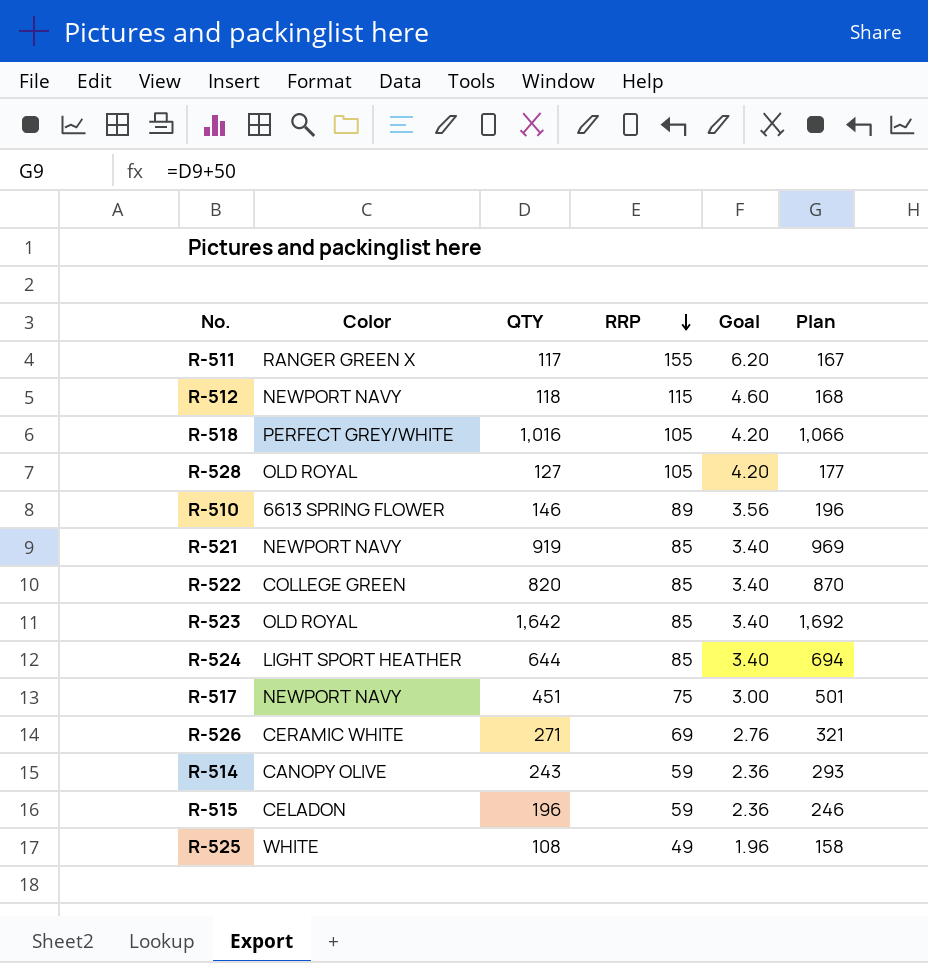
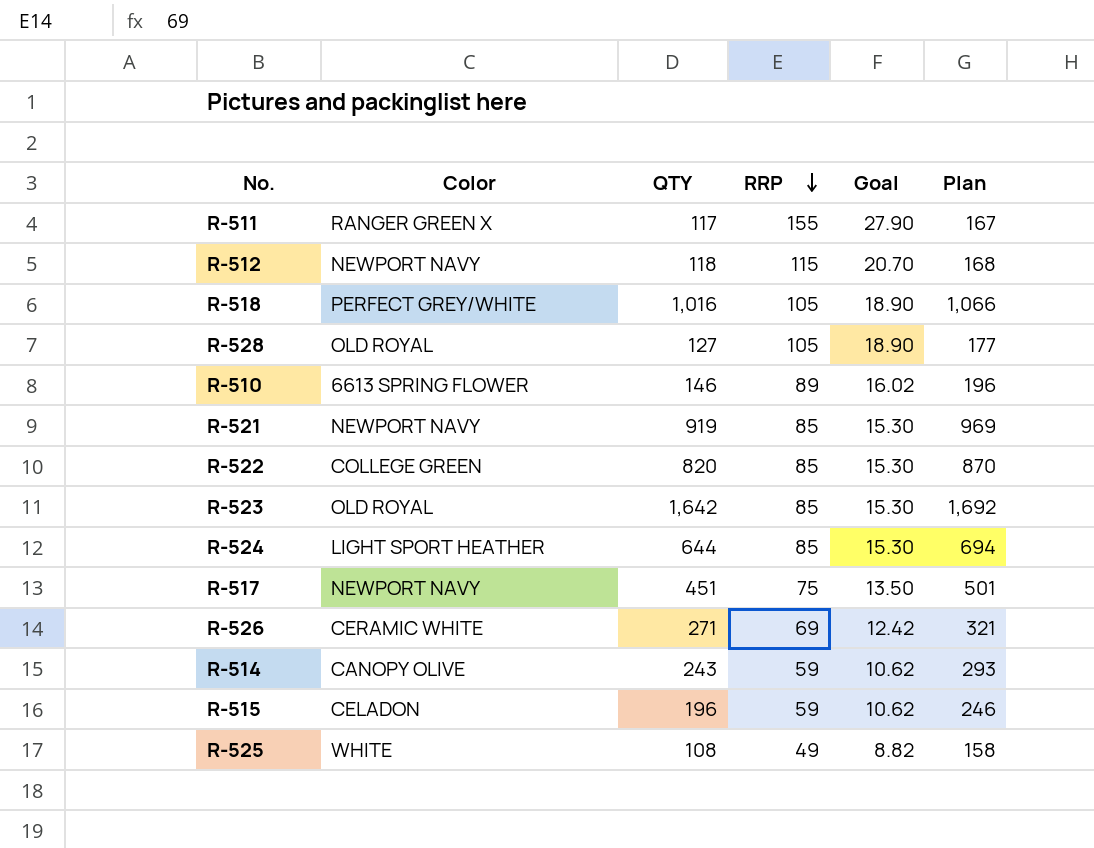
column Goal | formula: [RRP] * 0.04 -> [RRP] * 0.18

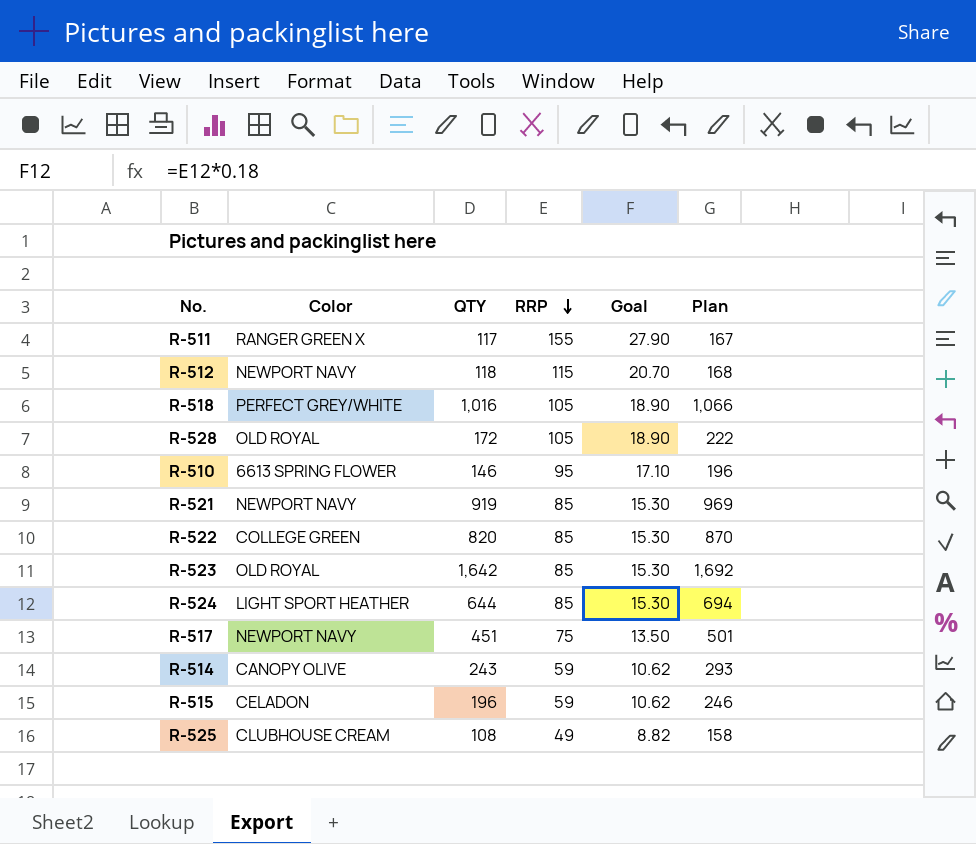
row R-526: CERAMIC WHITE | 271 | 69 | 12.42 | 321 -> none
R-528 | QTY: 127 -> 172
R-528 | Plan: 177 -> 222
R-510 | RRP: 89 -> 95
R-510 | Goal: 16.02 -> 17.10
R-525 | Color: WHITE -> CLUBHOUSE CREAM

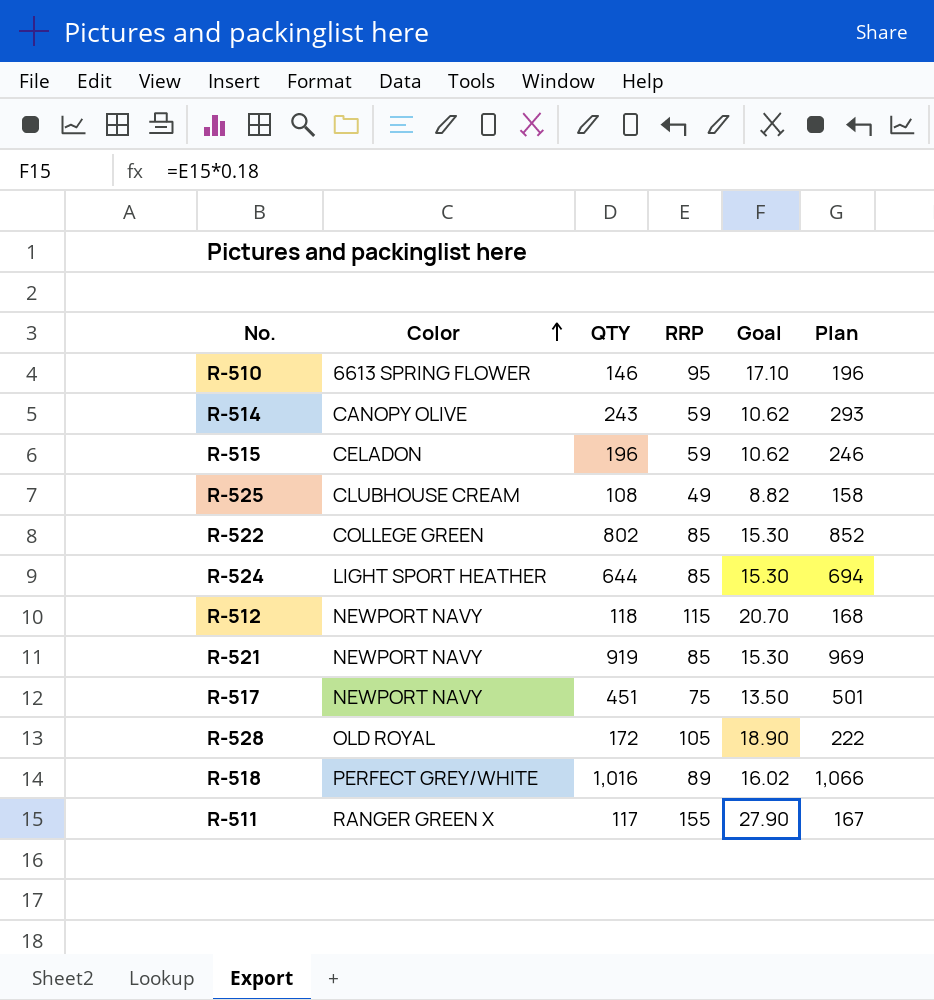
row order: RRP descending -> Color ascending
row R-523: OLD ROYAL | 1,642 | 85 | 15.30 | 1,692 -> none
R-522 | QTY: 820 -> 802
R-522 | Plan: 870 -> 852
R-518 | RRP: 105 -> 89
R-518 | Goal: 18.90 -> 16.02

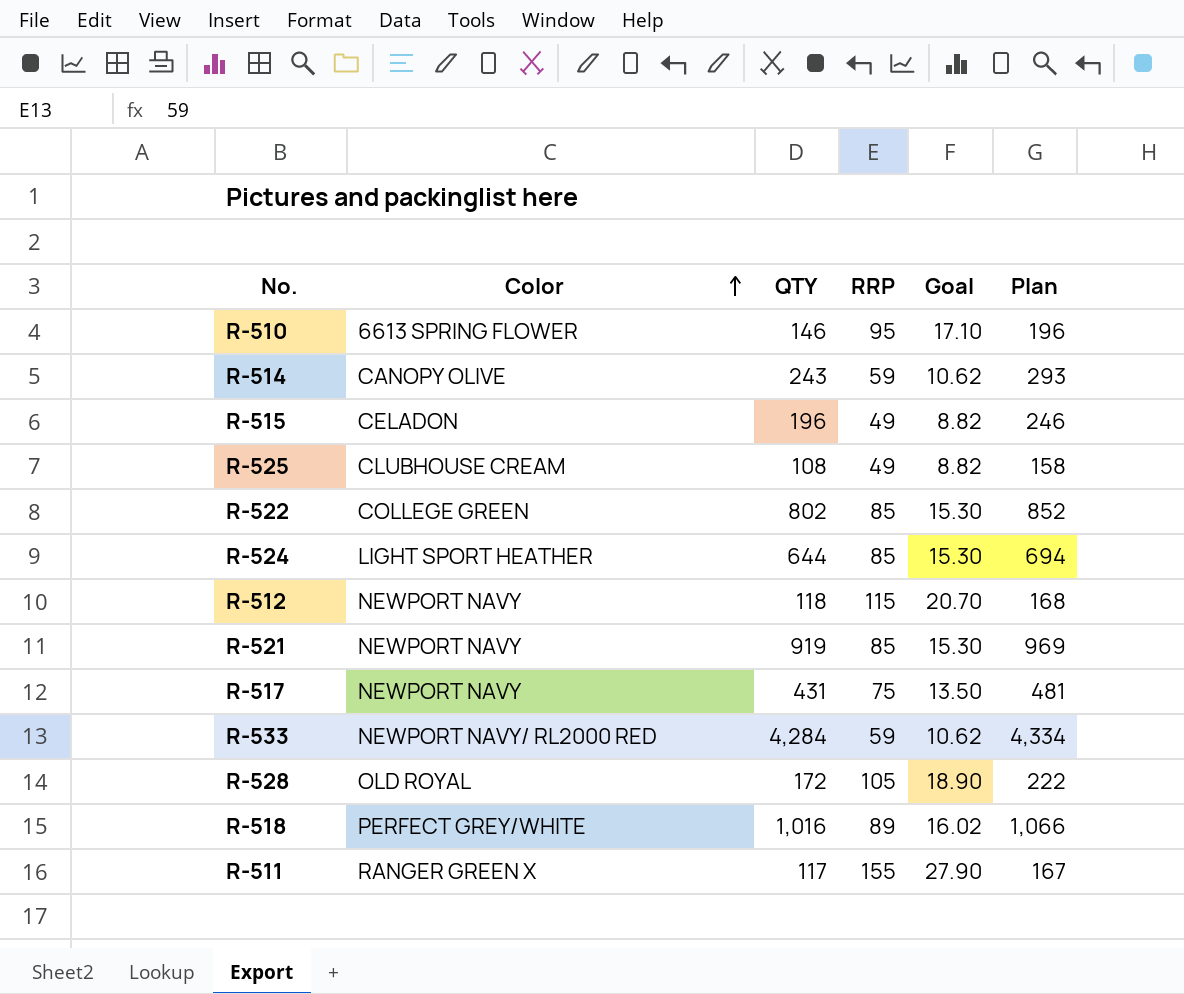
R-515 | RRP: 59 -> 49
R-515 | Goal: 10.62 -> 8.82
R-517 | QTY: 451 -> 431
R-517 | Plan: 501 -> 481
row R-533: none -> NEWPORT NAVY/ RL2000 RED | 4,284 | 59 | 10.62 | 4,334

